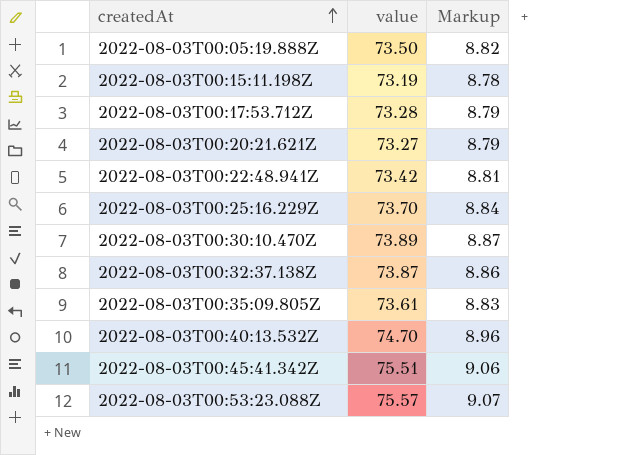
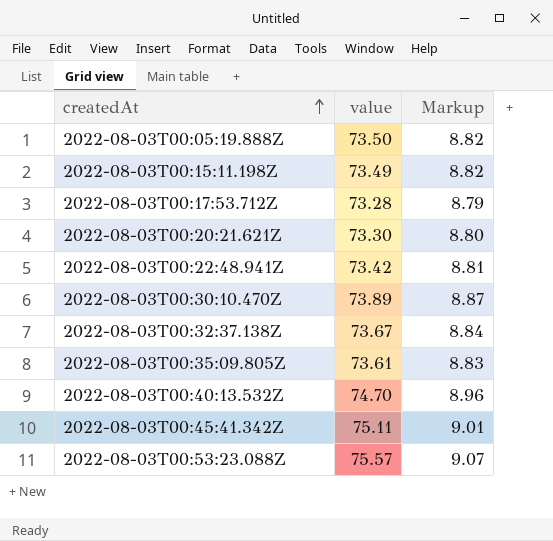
row 2022-08-03T00:25:16.229Z: 73.70 | 8.84 -> none
2022-08-03T00:15:11.198Z | value: 73.19 -> 73.49
2022-08-03T00:15:11.198Z | Markup: 8.78 -> 8.82
2022-08-03T00:20:21.621Z | value: 73.27 -> 73.30
2022-08-03T00:20:21.621Z | Markup: 8.79 -> 8.80
2022-08-03T00:32:37.138Z | value: 73.87 -> 73.67
2022-08-03T00:32:37.138Z | Markup: 8.86 -> 8.84
2022-08-03T00:45:41.342Z | value: 75.51 -> 75.11
2022-08-03T00:45:41.342Z | Markup: 9.06 -> 9.01

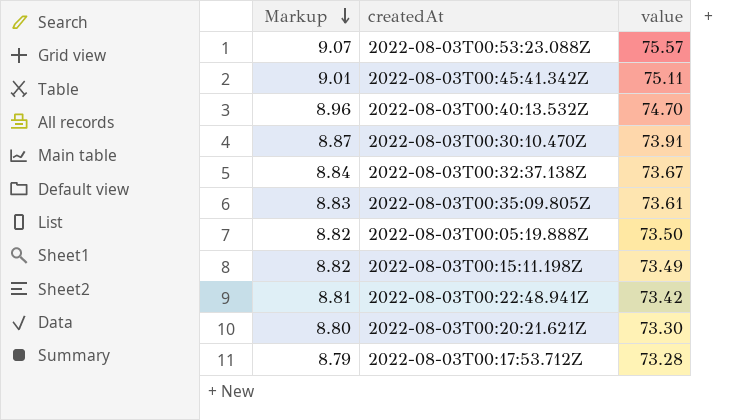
row order: createdAt ascending -> Markup descending
column Markup | position: 3 -> 1
2022-08-03T00:30:10.470Z | value: 73.89 -> 73.91

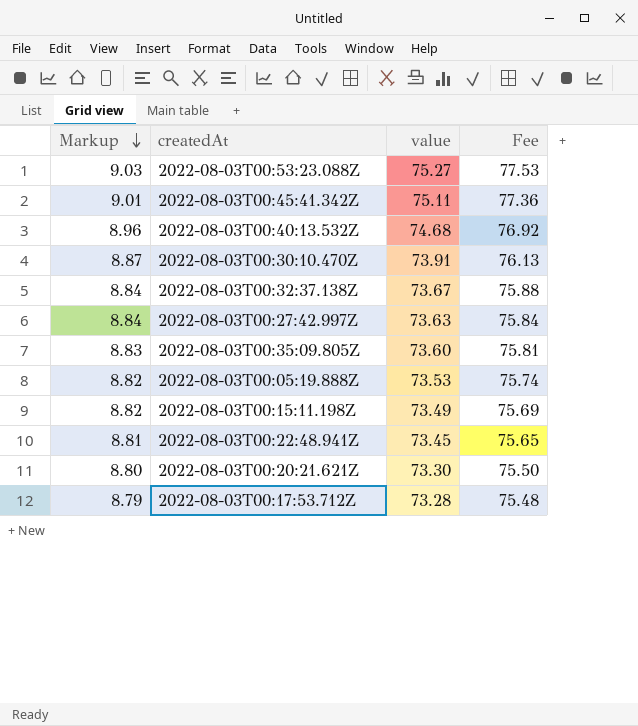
column Fee | formula: none -> [value] * 1.03
2022-08-03T00:53:23.088Z | Markup: 9.07 -> 9.03
2022-08-03T00:53:23.088Z | value: 75.57 -> 75.27
2022-08-03T00:40:13.532Z | value: 74.70 -> 74.68
row 2022-08-03T00:27:42.997Z: none -> 8.84 | 73.63 | 75.84
2022-08-03T00:35:09.805Z | value: 73.61 -> 73.60
2022-08-03T00:05:19.888Z | value: 73.50 -> 73.53
2022-08-03T00:22:48.941Z | value: 73.42 -> 73.45

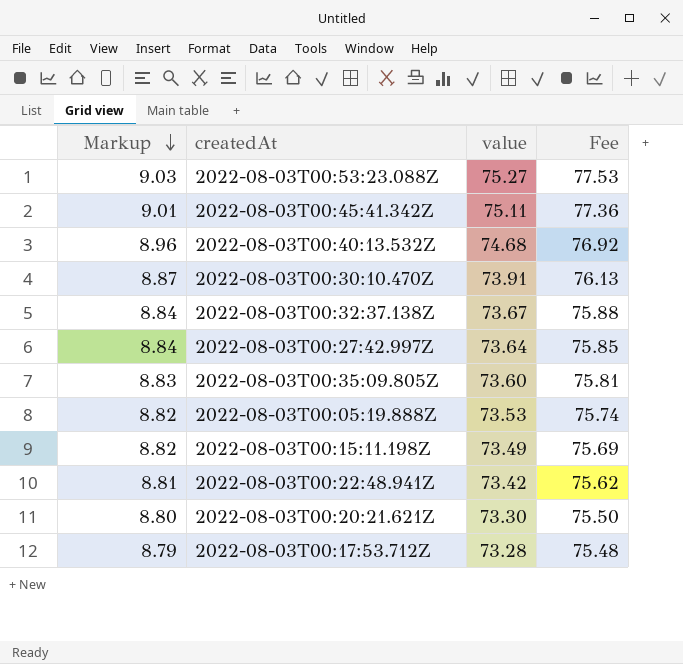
2022-08-03T00:27:42.997Z | value: 73.63 -> 73.64
2022-08-03T00:27:42.997Z | Fee: 75.84 -> 75.85
2022-08-03T00:22:48.941Z | value: 73.45 -> 73.42
2022-08-03T00:22:48.941Z | Fee: 75.65 -> 75.62

